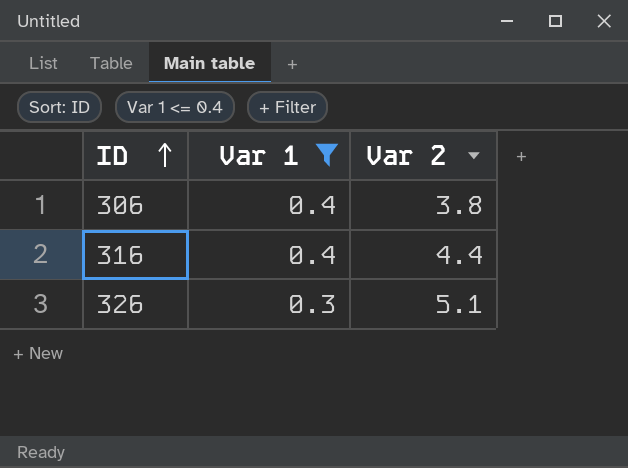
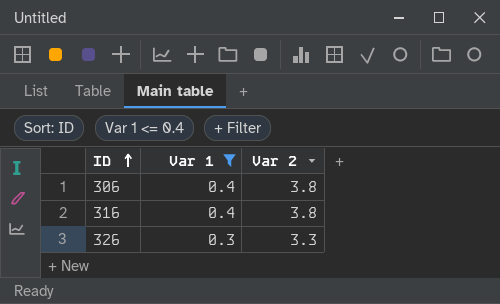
316 | Var 2: 4.4 -> 3.8
326 | Var 2: 5.1 -> 3.3

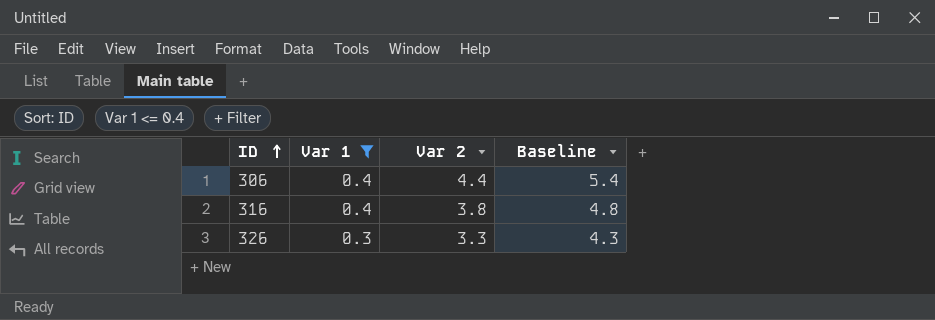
column Baseline | formula: none -> [Var 2] + 1
306 | Var 2: 3.8 -> 4.4

